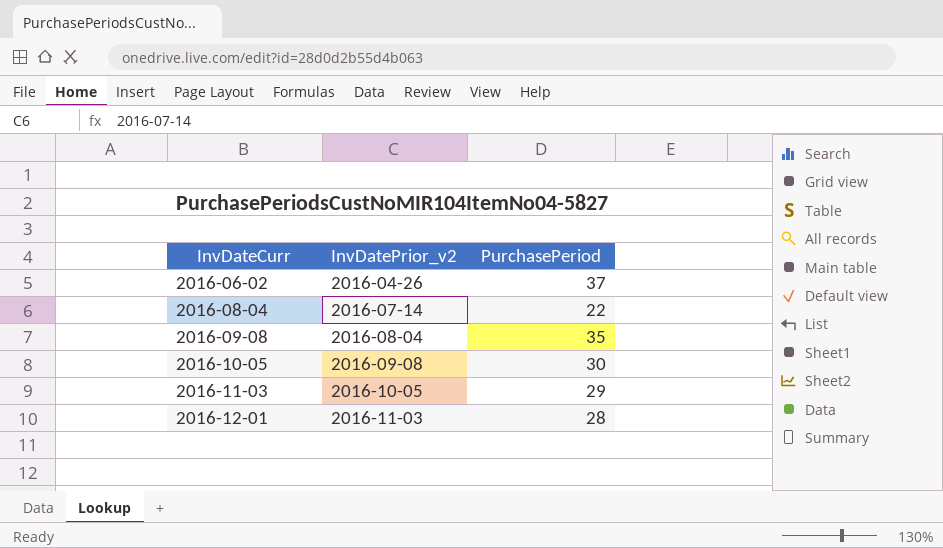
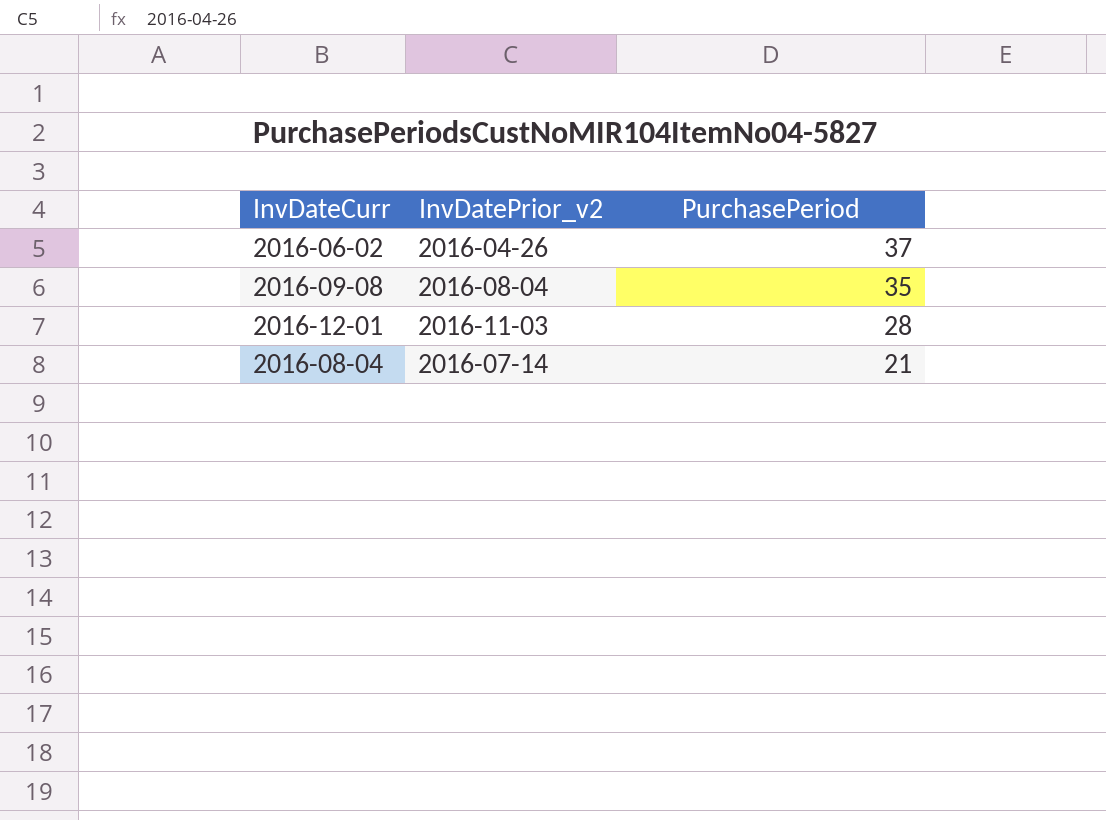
row order: InvDateCurr ascending -> PurchasePeriod descending
row 2016-10-05: 2016-09-08 | 30 -> none
row 2016-11-03: 2016-10-05 | 29 -> none
2016-08-04 | PurchasePeriod: 22 -> 21

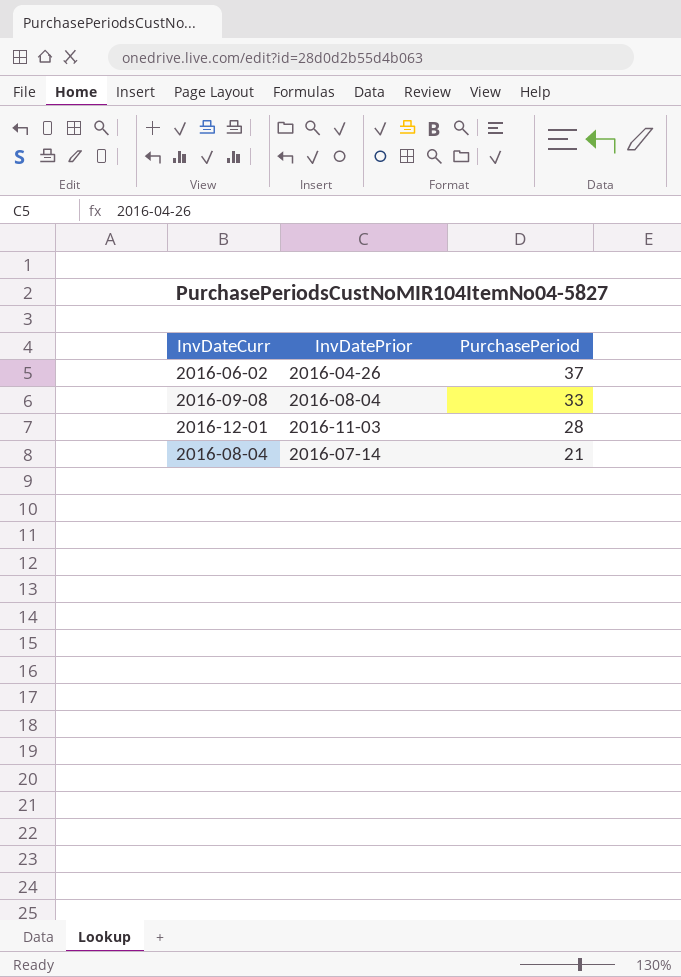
column name: InvDatePrior_v2 -> InvDatePrior
2016-09-08 | PurchasePeriod: 35 -> 33

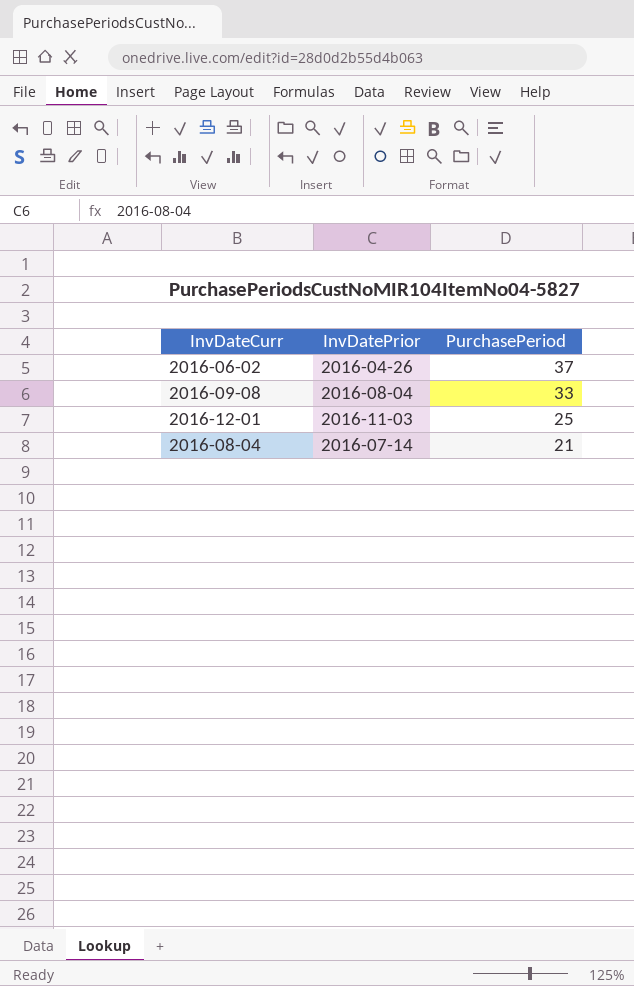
2016-12-01 | PurchasePeriod: 28 -> 25

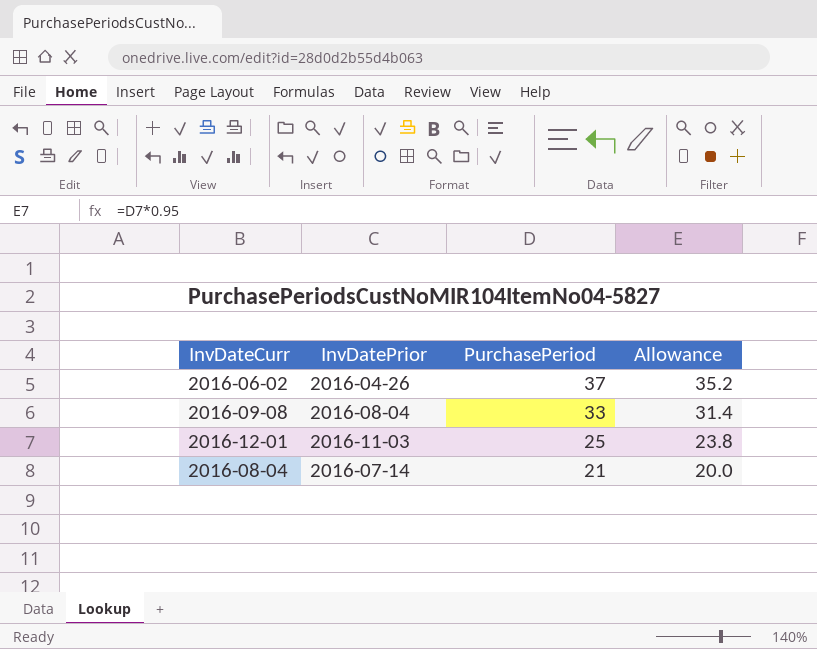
column Allowance | formula: none -> [PurchasePeriod] * 0.95

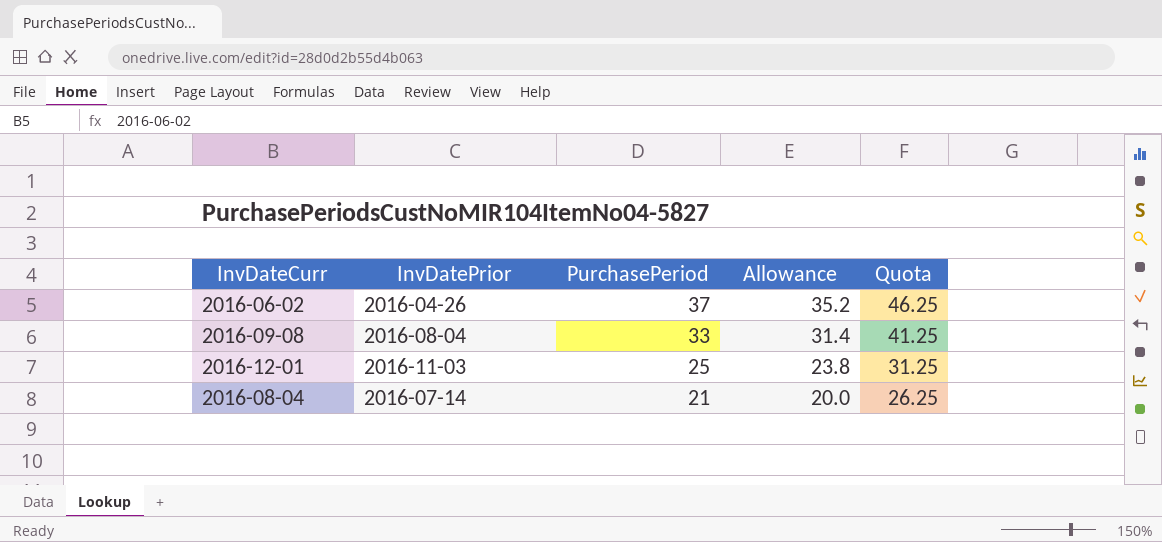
column Quota | formula: none -> [PurchasePeriod] * 1.25

